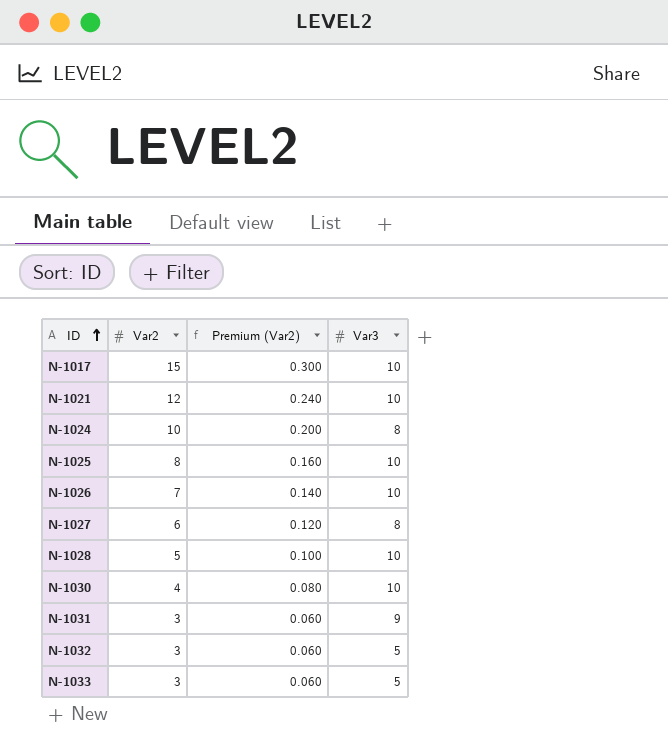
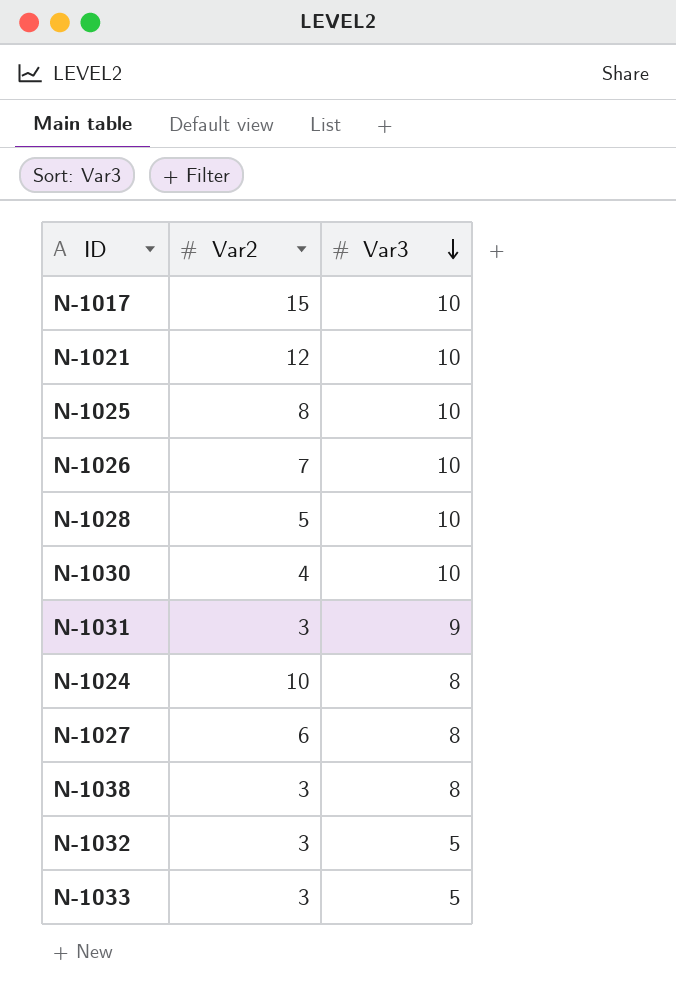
row order: ID ascending -> Var3 descending
column Premium (Var2) | formula: [Var2] * 0.02 -> none
row N-1038: none -> 3 | 8

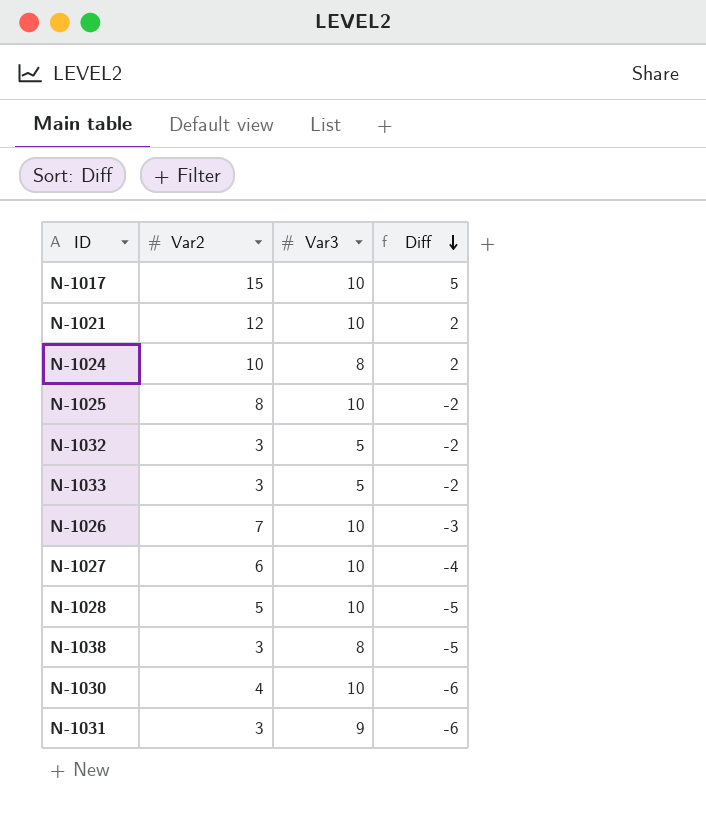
row order: Var3 descending -> Diff descending
column Diff | formula: none -> [Var2] - [Var3]
N-1027 | Var3: 8 -> 10

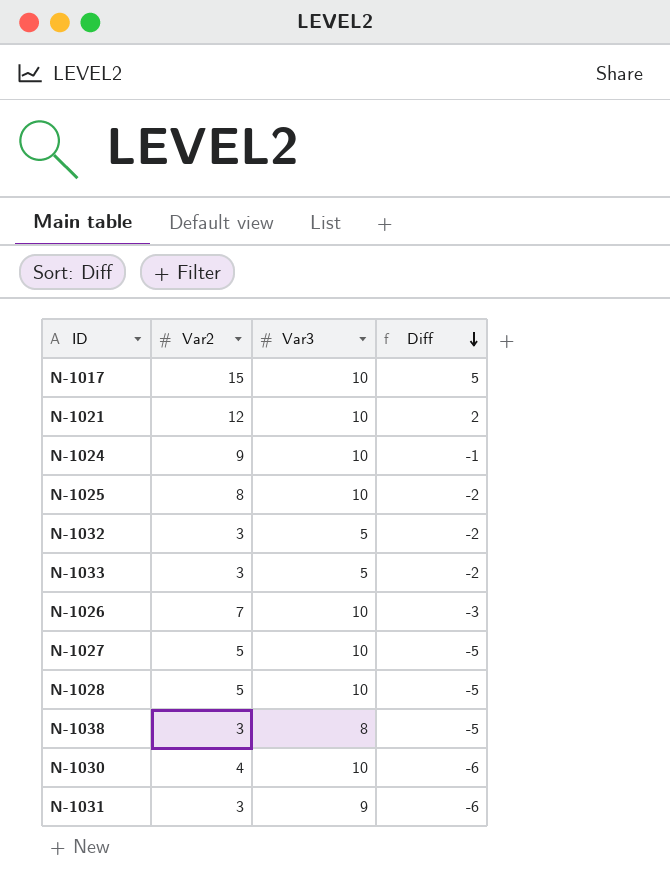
N-1024 | Var2: 10 -> 9
N-1024 | Var3: 8 -> 10
N-1024 | Diff: 2 -> -1
N-1027 | Var2: 6 -> 5
N-1027 | Diff: -4 -> -5

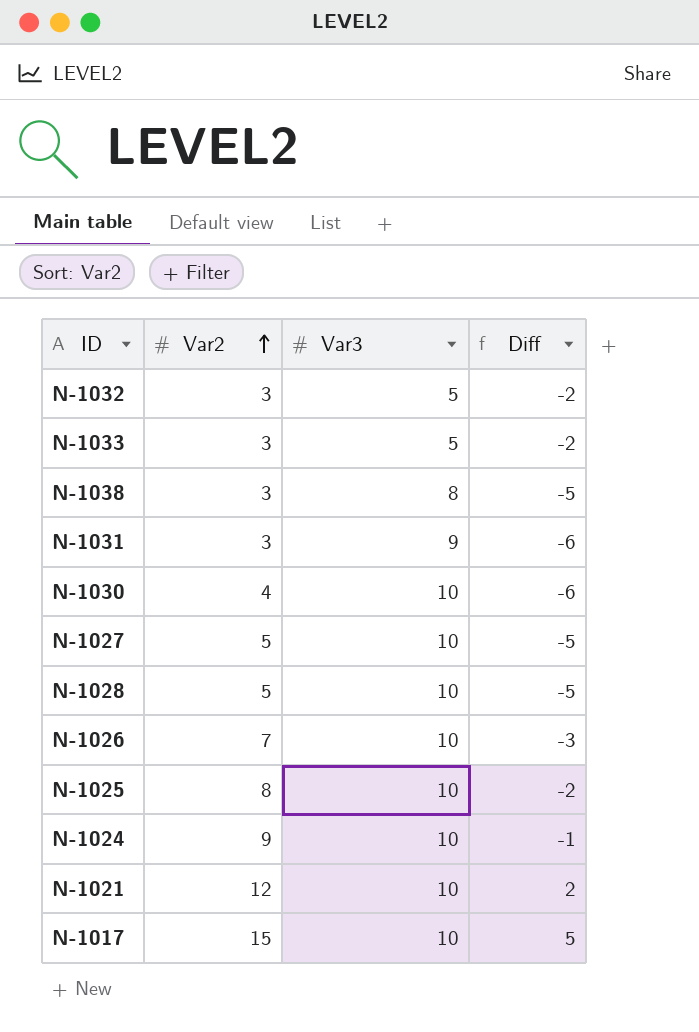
row order: Diff descending -> Var2 ascending

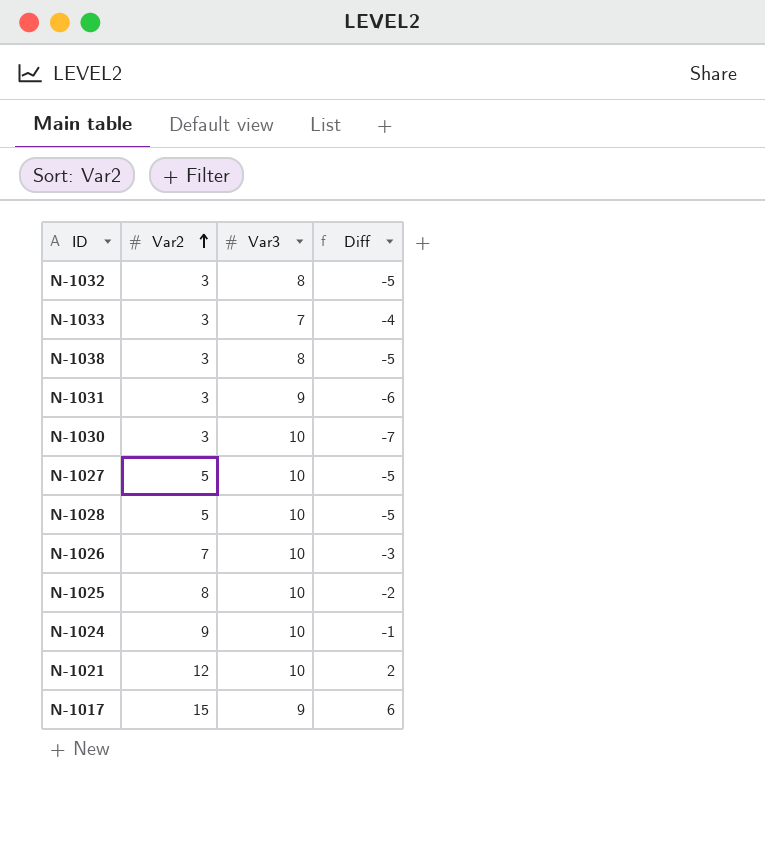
N-1032 | Var3: 5 -> 8
N-1032 | Diff: -2 -> -5
N-1033 | Var3: 5 -> 7
N-1033 | Diff: -2 -> -4
N-1030 | Var2: 4 -> 3
N-1030 | Diff: -6 -> -7
N-1017 | Var3: 10 -> 9
N-1017 | Diff: 5 -> 6

